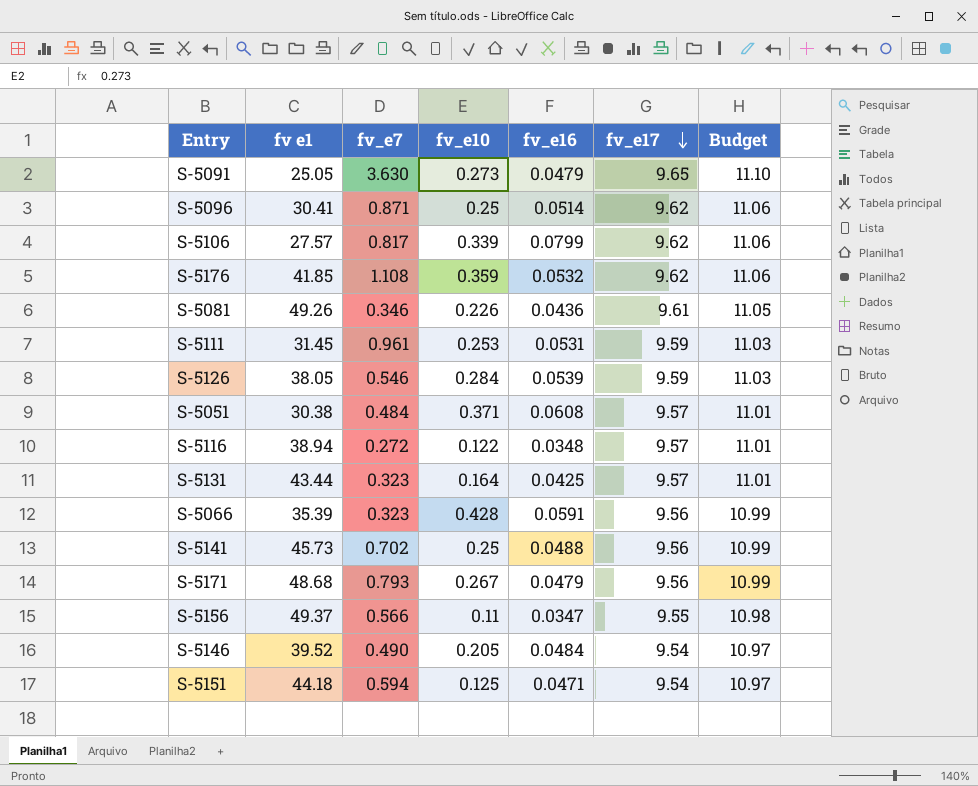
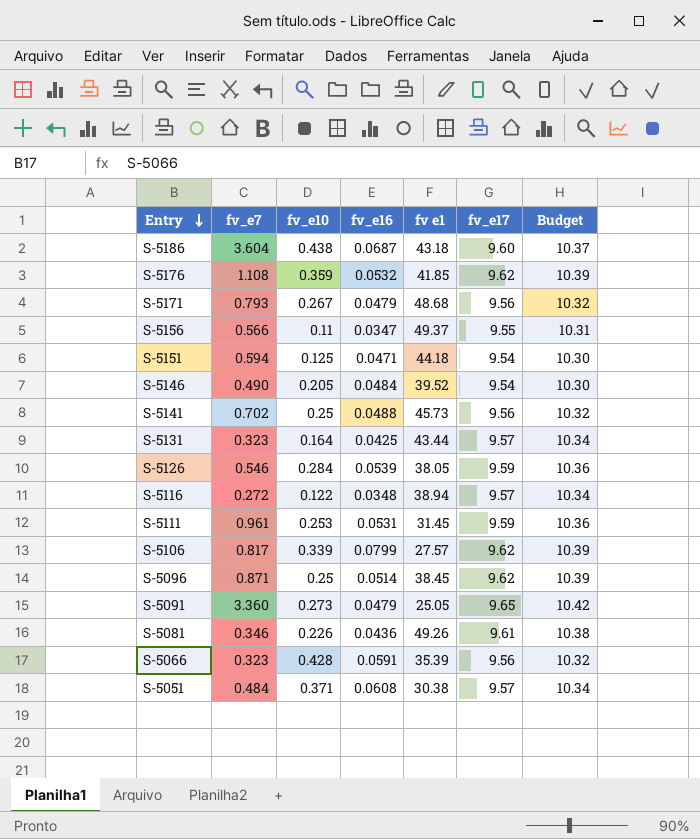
row order: fv_e17 descending -> Entry descending
column fv e1 | position: 2 -> 5
column Budget | formula: [fv_e17] * 1.15 -> [fv_e17] * 1.08
row S-5186: none -> 3.604 | 0.438 | 0.0687 | 43.18 | 9.60 | 10.37
S-5096 | fv e1: 30.41 -> 38.45
S-5091 | fv_e7: 3.630 -> 3.360

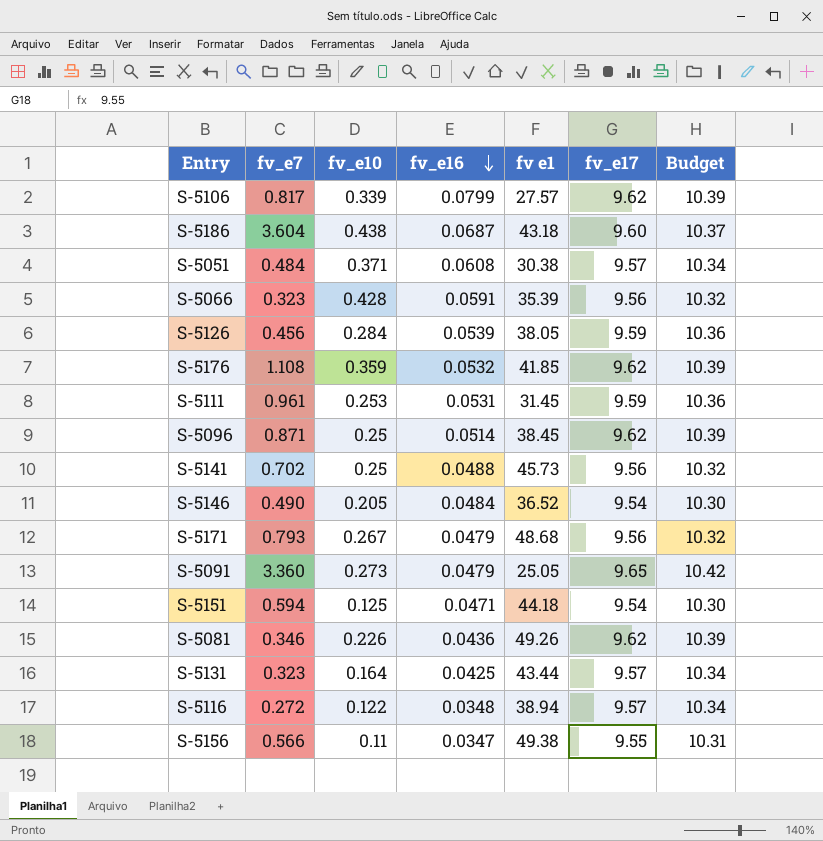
row order: Entry descending -> fv_e16 descending
S-5126 | fv_e7: 0.546 -> 0.456
S-5146 | fv e1: 39.52 -> 36.52
S-5081 | fv_e17: 9.61 -> 9.62
S-5081 | Budget: 10.38 -> 10.39
S-5156 | fv e1: 49.37 -> 49.38

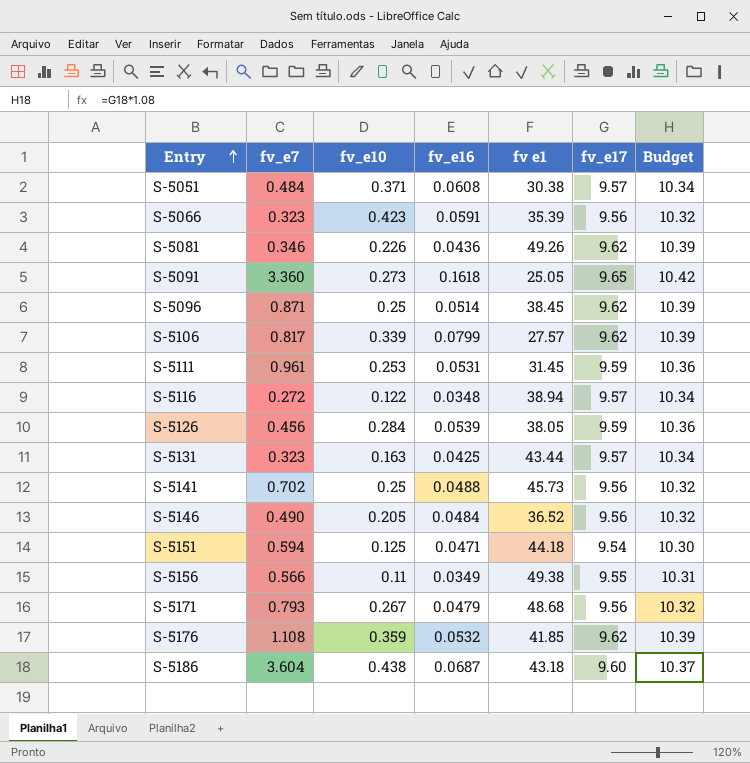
row order: fv_e16 descending -> Entry ascending
S-5066 | fv_e10: 0.428 -> 0.423
S-5091 | fv_e16: 0.0479 -> 0.1618
S-5131 | fv_e10: 0.164 -> 0.163
S-5146 | fv_e17: 9.54 -> 9.56
S-5146 | Budget: 10.30 -> 10.32
S-5156 | fv_e16: 0.0347 -> 0.0349

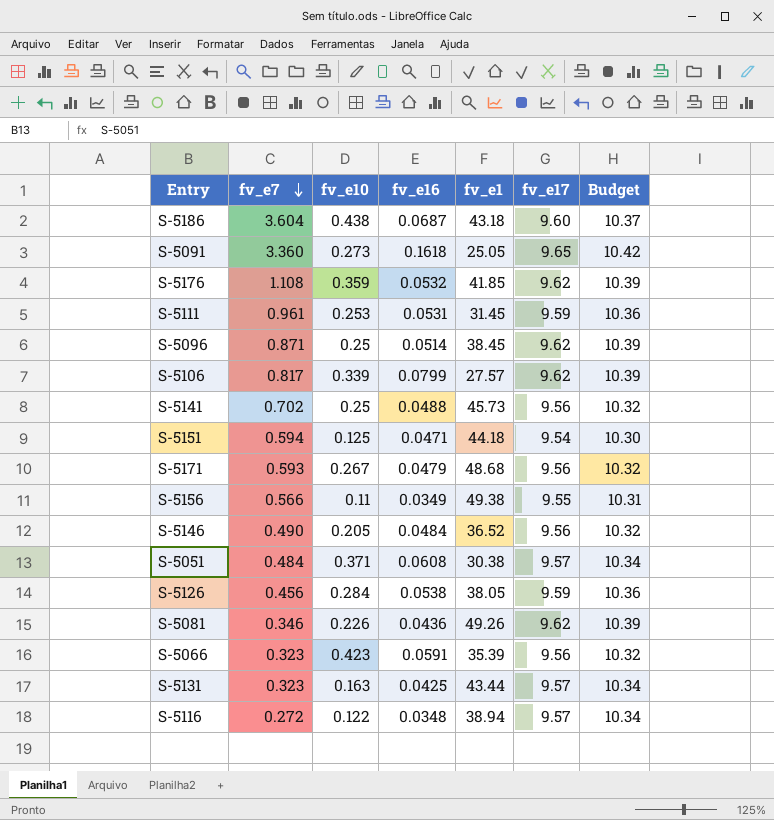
row order: Entry ascending -> fv_e7 descending
column name: fv e1 -> fv_e1
S-5171 | fv_e7: 0.793 -> 0.593
S-5126 | fv_e16: 0.0539 -> 0.0538

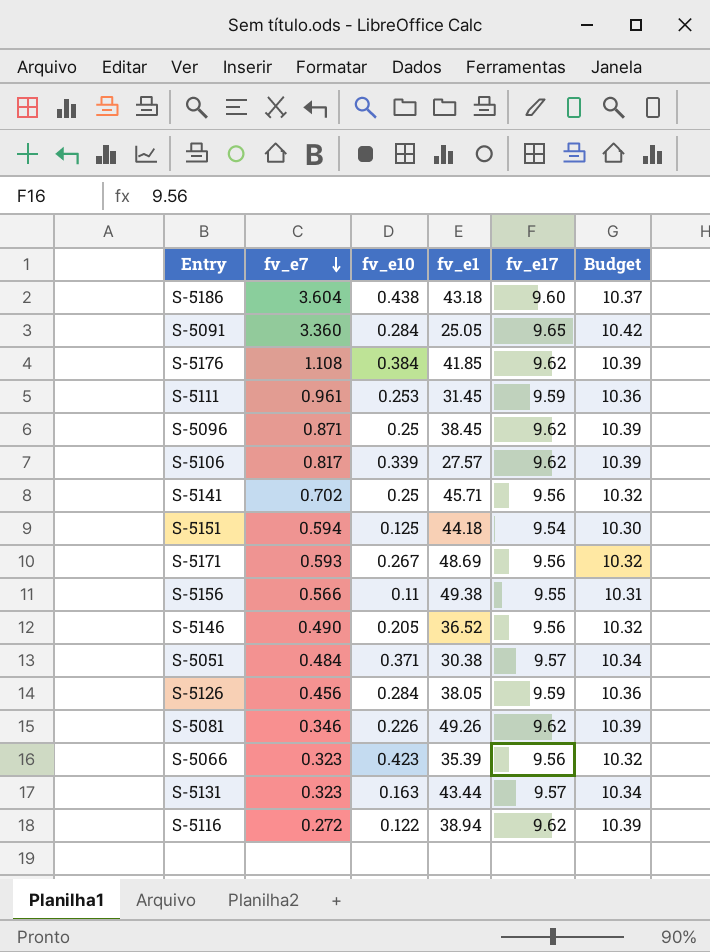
column fv_e16 | position: 4 -> none
S-5091 | fv_e10: 0.273 -> 0.284
S-5176 | fv_e10: 0.359 -> 0.384
S-5141 | fv_e1: 45.73 -> 45.71
S-5171 | fv_e1: 48.68 -> 48.69
S-5116 | fv_e17: 9.57 -> 9.62
S-5116 | Budget: 10.34 -> 10.39

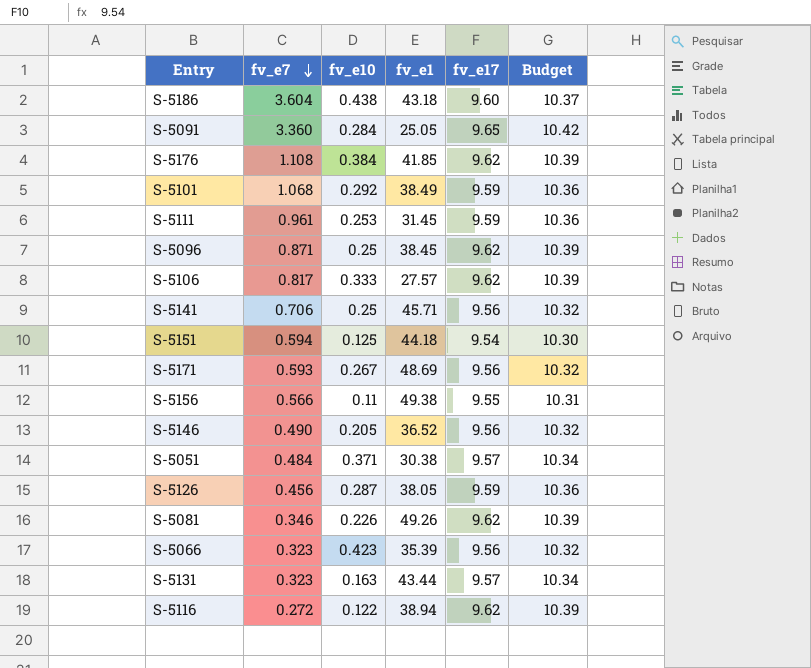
row S-5101: none -> 1.068 | 0.292 | 38.49 | 9.59 | 10.36
S-5106 | fv_e10: 0.339 -> 0.333
S-5141 | fv_e7: 0.702 -> 0.706
S-5126 | fv_e10: 0.284 -> 0.287

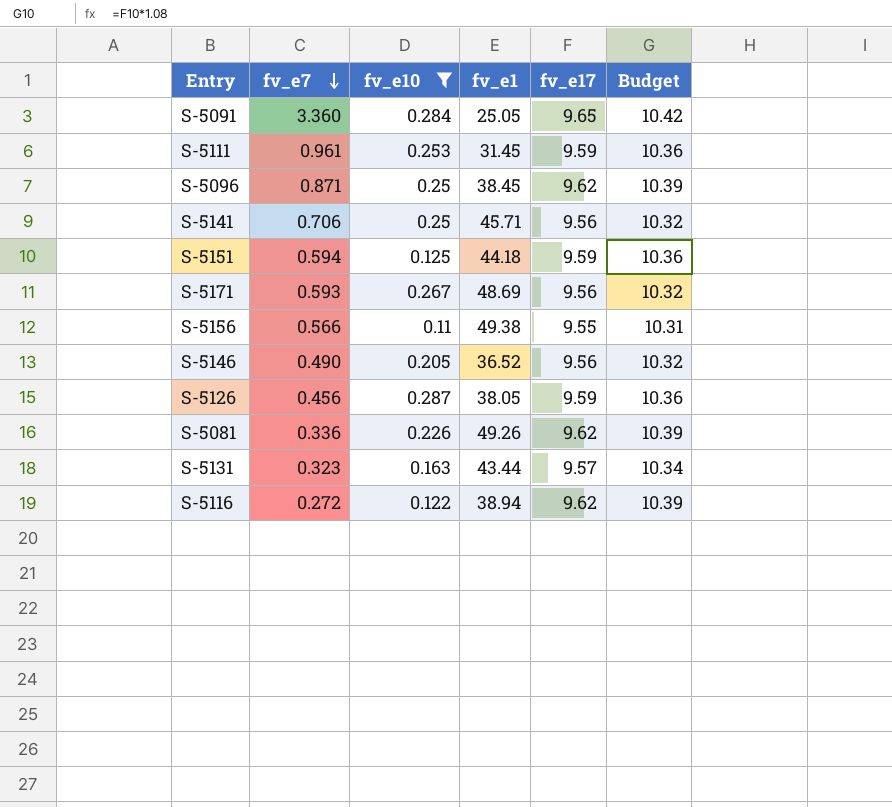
filter: none -> fv_e10 <= 0.287
S-5151 | fv_e17: 9.54 -> 9.59
S-5151 | Budget: 10.30 -> 10.36
S-5081 | fv_e7: 0.346 -> 0.336

